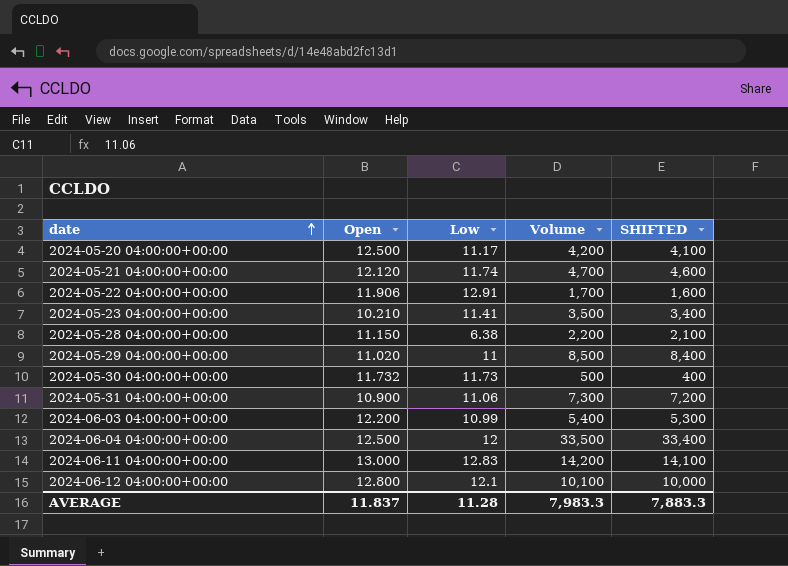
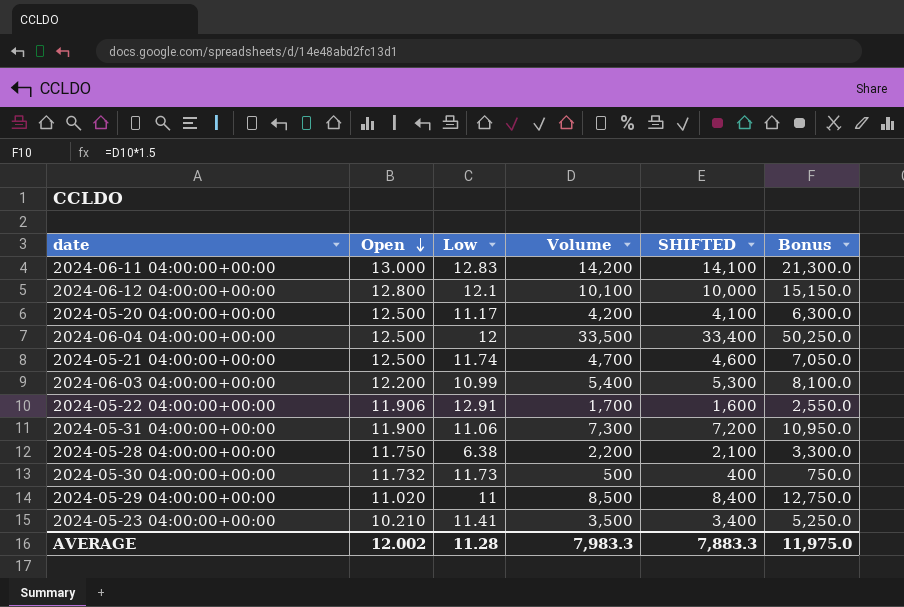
row order: date ascending -> Open descending
column Bonus | formula: none -> [Volume] * 1.5
2024-05-21 04:00:00+00:00 | Open: 12.120 -> 12.500
2024-05-31 04:00:00+00:00 | Open: 10.900 -> 11.900
2024-05-28 04:00:00+00:00 | Open: 11.150 -> 11.750
AVERAGE | Open: 11.837 -> 12.002

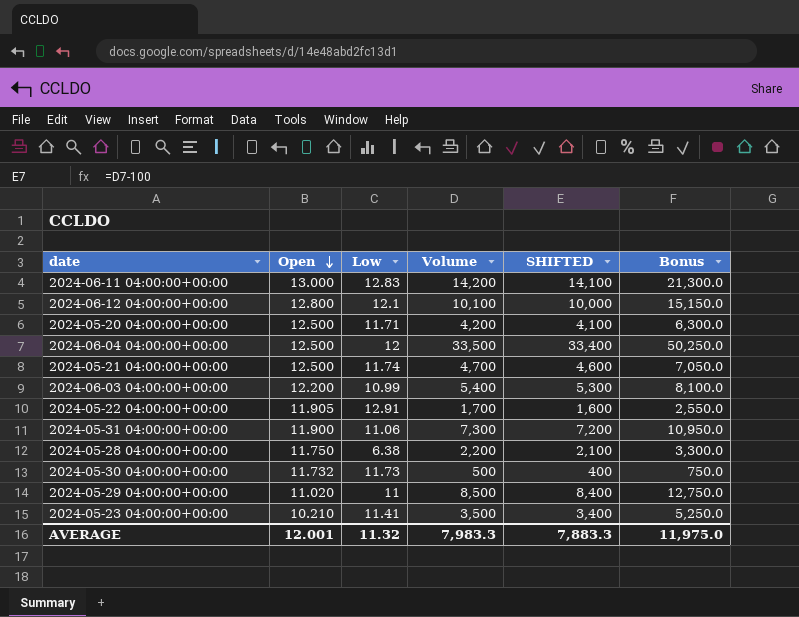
2024-05-20 04:00:00+00:00 | Low: 11.17 -> 11.71
2024-05-22 04:00:00+00:00 | Open: 11.906 -> 11.905
AVERAGE | Open: 12.002 -> 12.001
AVERAGE | Low: 11.28 -> 11.32

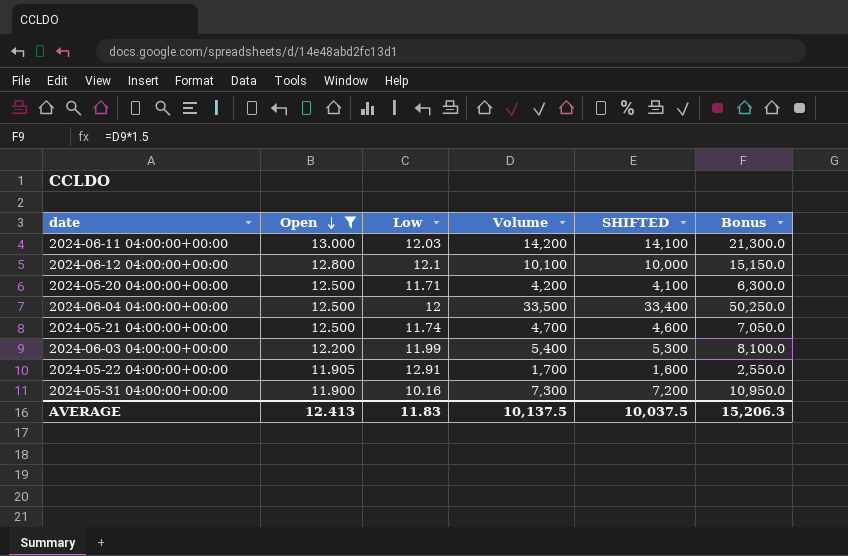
filter: none -> Open >= 11.900
2024-06-11 04:00:00+00:00 | Low: 12.83 -> 12.03
2024-06-03 04:00:00+00:00 | Low: 10.99 -> 11.99
2024-05-31 04:00:00+00:00 | Low: 11.06 -> 10.16
AVERAGE | Open: 12.001 -> 12.413
AVERAGE | Low: 11.32 -> 11.83
AVERAGE | Volume: 7,983.3 -> 10,137.5
AVERAGE | SHIFTED: 7,883.3 -> 10,037.5
AVERAGE | Bonus: 11,975.0 -> 15,206.3

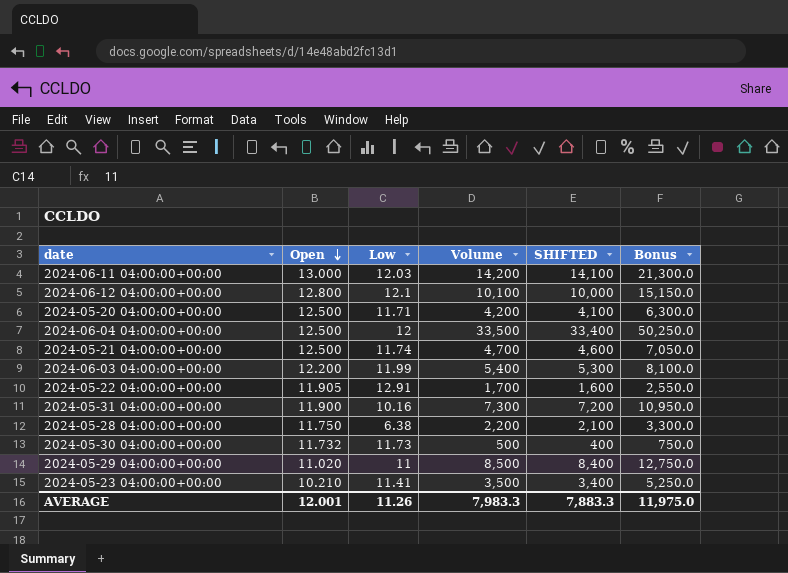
filter: Open >= 11.900 -> none
AVERAGE | Open: 12.413 -> 12.001
AVERAGE | Low: 11.83 -> 11.26
AVERAGE | Volume: 10,137.5 -> 7,983.3
AVERAGE | SHIFTED: 10,037.5 -> 7,883.3
AVERAGE | Bonus: 15,206.3 -> 11,975.0

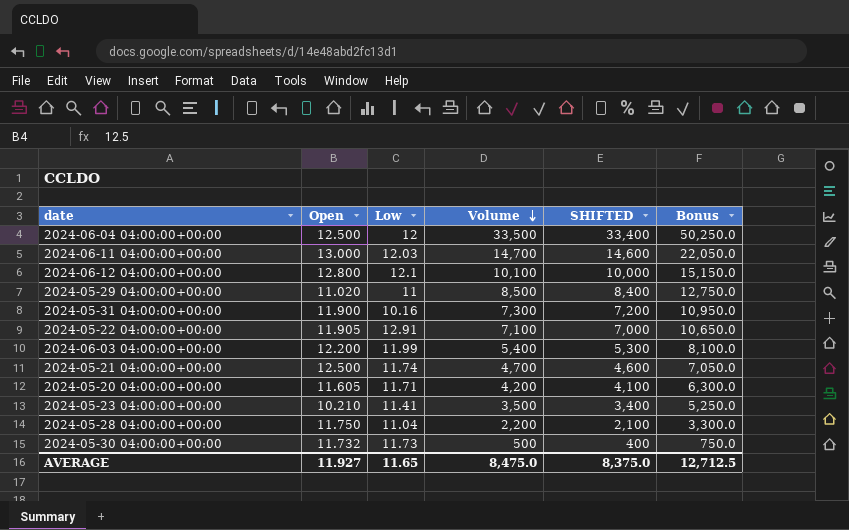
row order: Open descending -> Volume descending
2024-06-11 04:00:00+00:00 | Volume: 14,200 -> 14,700
2024-06-11 04:00:00+00:00 | SHIFTED: 14,100 -> 14,600
2024-06-11 04:00:00+00:00 | Bonus: 21,300.0 -> 22,050.0
2024-05-22 04:00:00+00:00 | Volume: 1,700 -> 7,100
2024-05-22 04:00:00+00:00 | SHIFTED: 1,600 -> 7,000
2024-05-22 04:00:00+00:00 | Bonus: 2,550.0 -> 10,650.0
2024-05-20 04:00:00+00:00 | Open: 12.500 -> 11.605
2024-05-28 04:00:00+00:00 | Low: 6.38 -> 11.04
AVERAGE | Open: 12.001 -> 11.927
AVERAGE | Low: 11.26 -> 11.65
AVERAGE | Volume: 7,983.3 -> 8,475.0
AVERAGE | SHIFTED: 7,883.3 -> 8,375.0
AVERAGE | Bonus: 11,975.0 -> 12,712.5

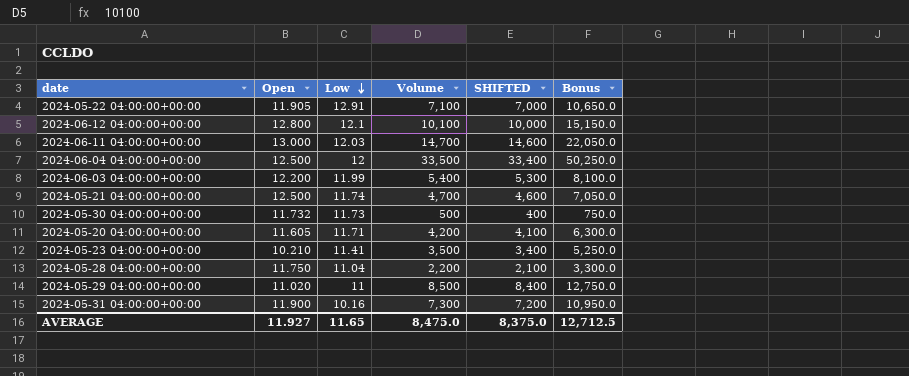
row order: Volume descending -> Low descending

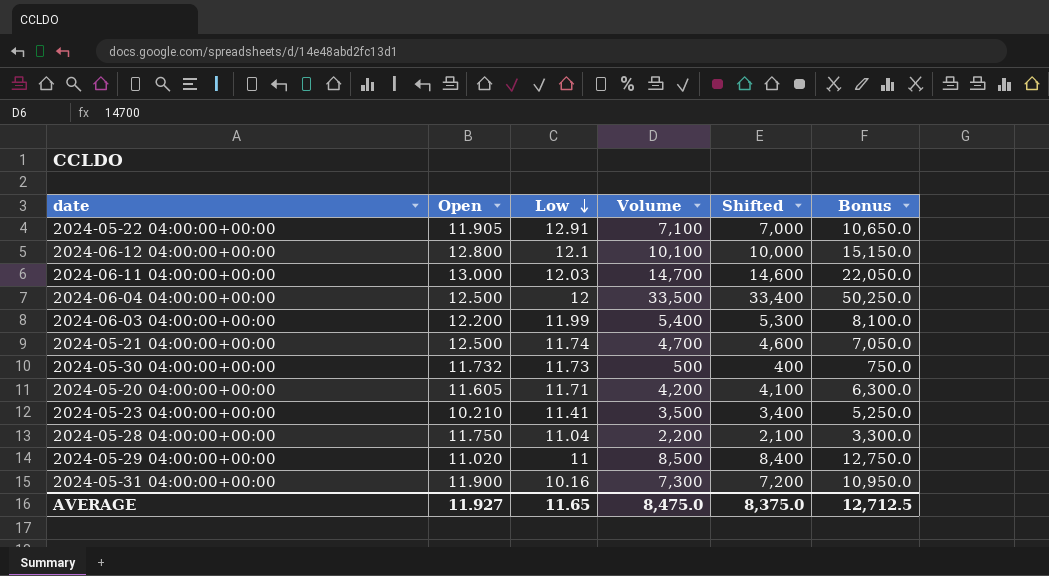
column name: SHIFTED -> Shifted

